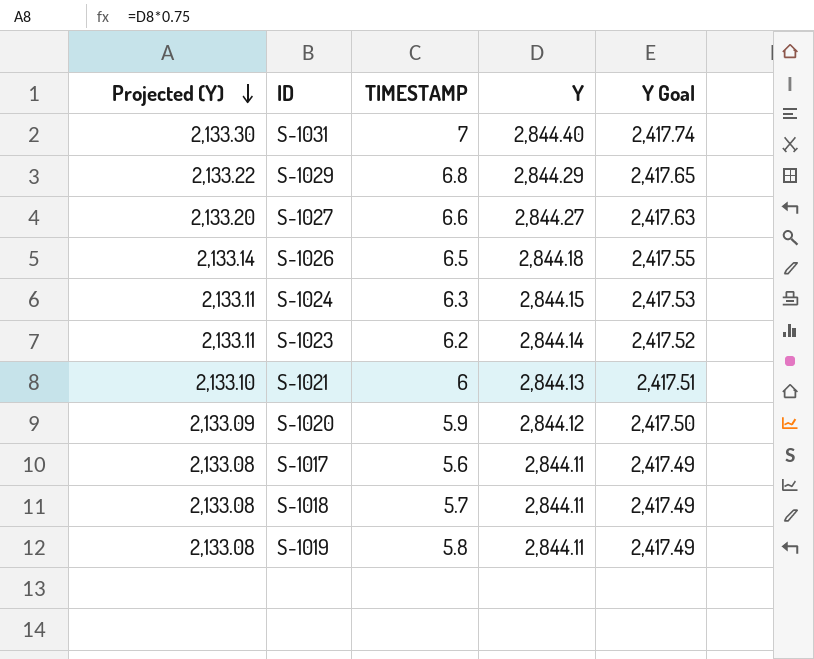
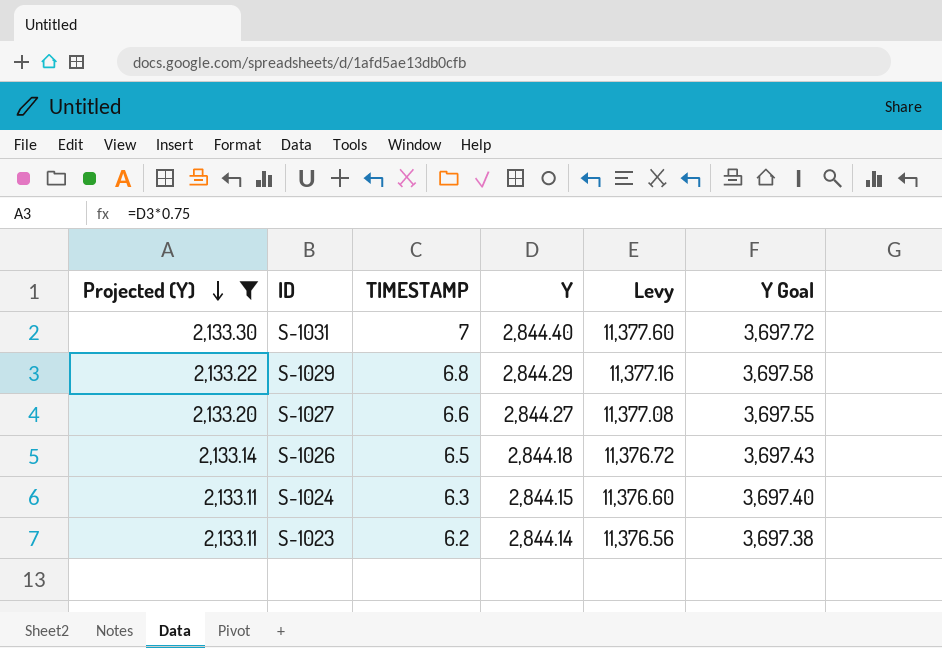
filter: none -> Projected (Y) >= 2,133.11
column Levy | formula: none -> [Y] * 4
column Y Goal | formula: [Y] * 0.85 -> [Y] * 1.3

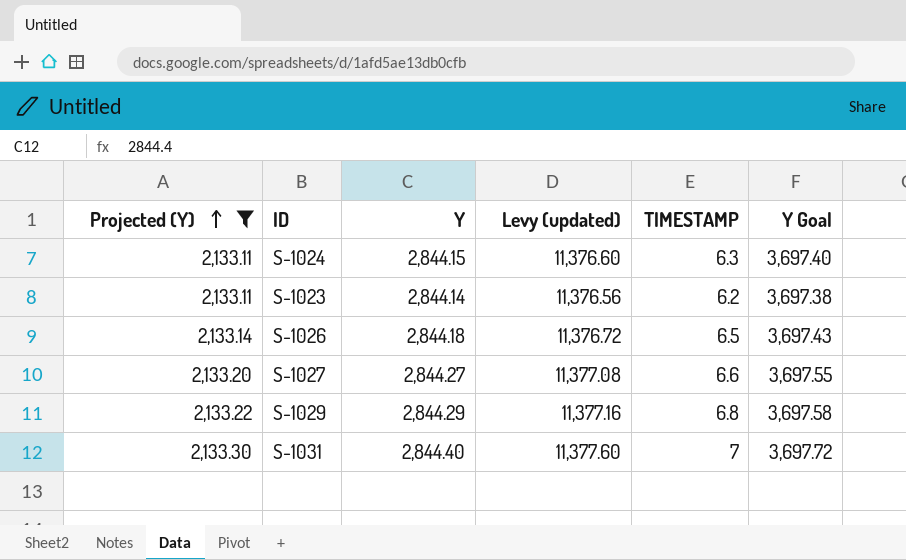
row order: Projected (Y) descending -> Projected (Y) ascending
column name: Levy -> Levy (updated)
column TIMESTAMP | position: 3 -> 5

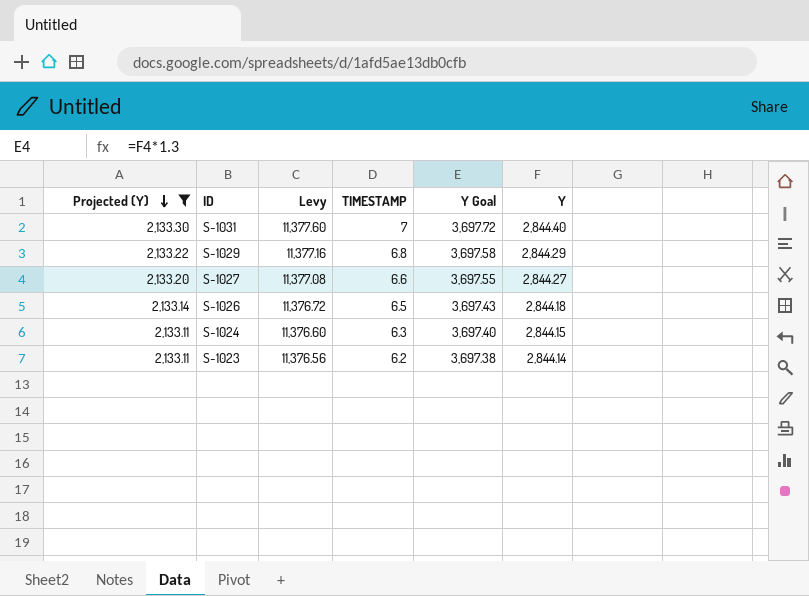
row order: Projected (Y) ascending -> Projected (Y) descending
column name: Levy (updated) -> Levy
column Y | position: 3 -> 6

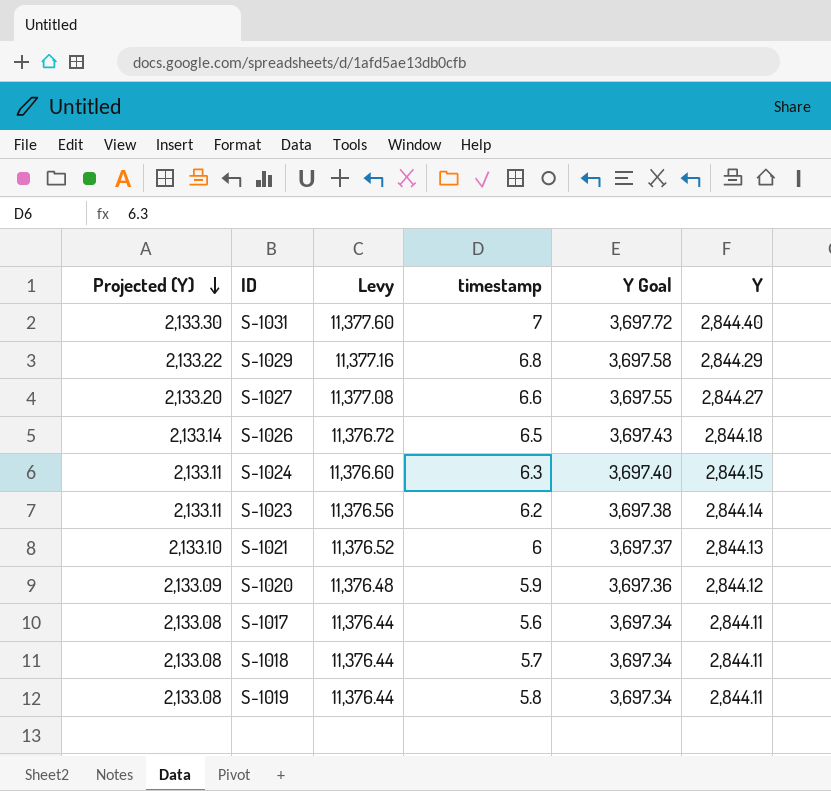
filter: Projected (Y) >= 2,133.11 -> none
column name: TIMESTAMP -> timestamp

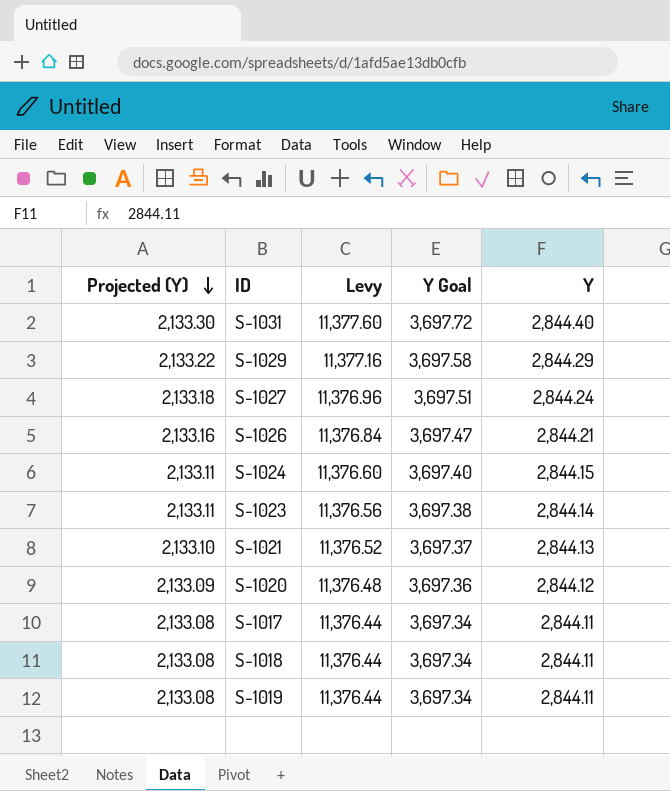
column timestamp | position: 4 -> none
S-1027 | Projected (Y): 2,133.20 -> 2,133.18
S-1027 | Levy: 11,377.08 -> 11,376.96
S-1027 | Y Goal: 3,697.55 -> 3,697.51
S-1027 | Y: 2,844.27 -> 2,844.24
S-1026 | Projected (Y): 2,133.14 -> 2,133.16
S-1026 | Levy: 11,376.72 -> 11,376.84
S-1026 | Y Goal: 3,697.43 -> 3,697.47
S-1026 | Y: 2,844.18 -> 2,844.21

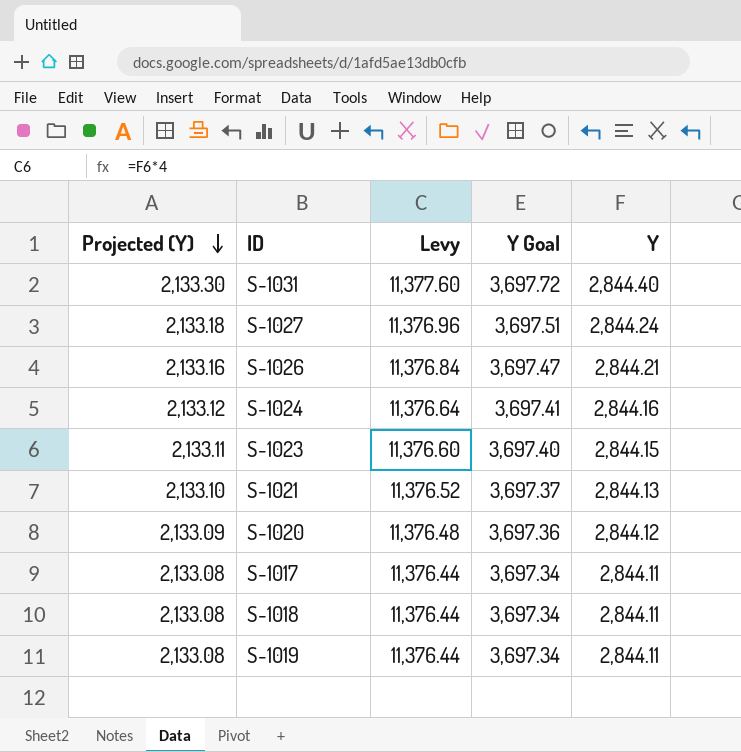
row S-1029: 2,133.22 | 11,377.16 | 3,697.58 | 2,844.29 -> none
S-1024 | Projected (Y): 2,133.11 -> 2,133.12
S-1024 | Levy: 11,376.60 -> 11,376.64
S-1024 | Y Goal: 3,697.40 -> 3,697.41
S-1024 | Y: 2,844.15 -> 2,844.16
S-1023 | Levy: 11,376.56 -> 11,376.60
S-1023 | Y Goal: 3,697.38 -> 3,697.40
S-1023 | Y: 2,844.14 -> 2,844.15

